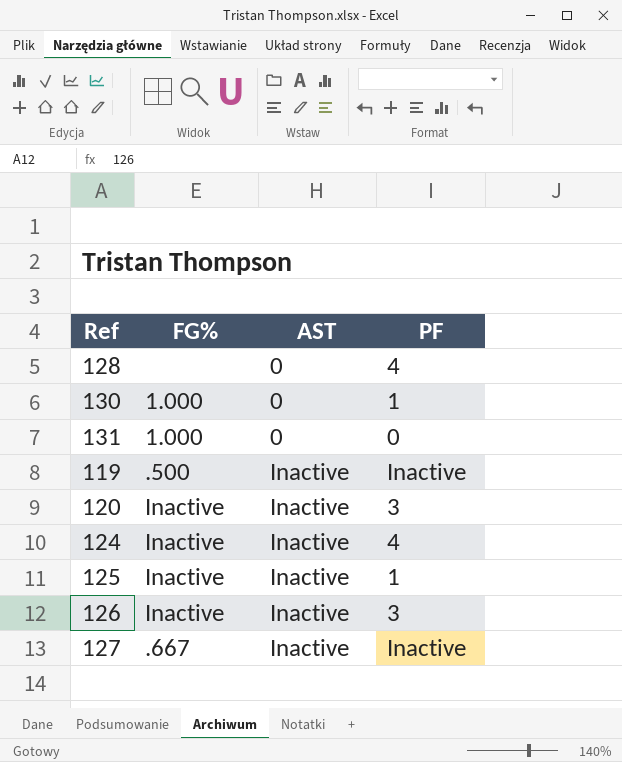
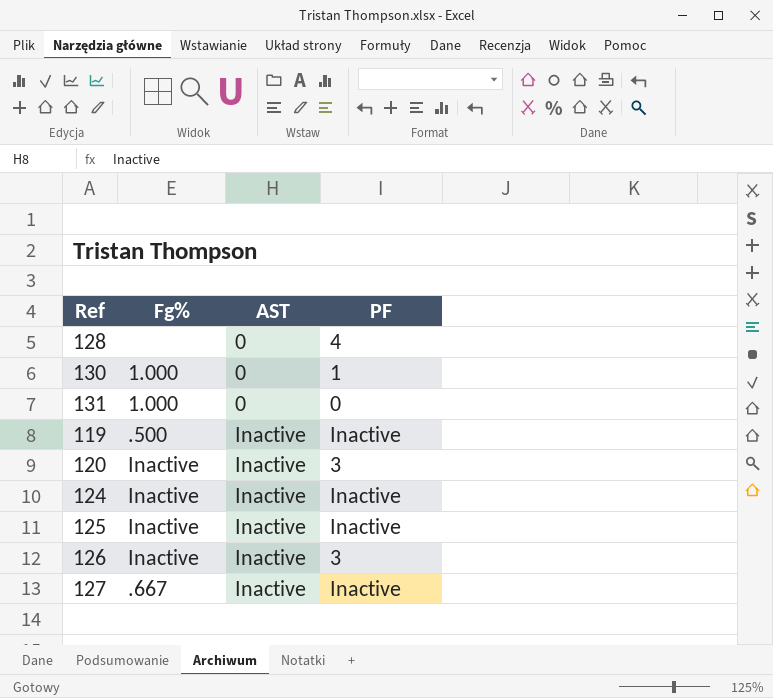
column name: FG% -> Fg%
124 | PF: 4 -> Inactive
125 | PF: 1 -> Inactive

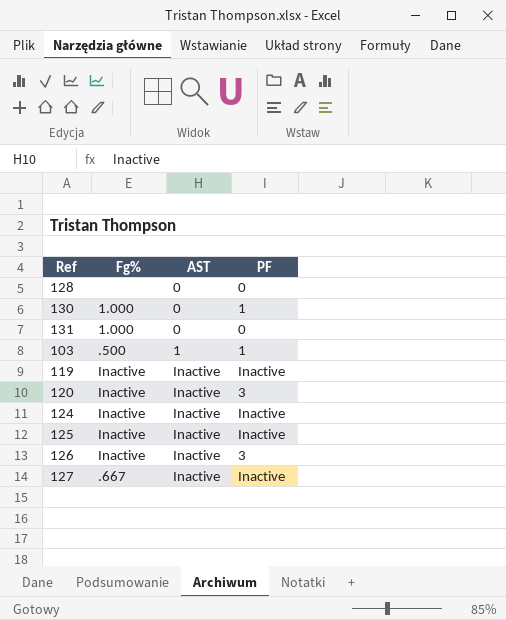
128 | PF: 4 -> 0
row 103: none -> .500 | 1 | 1
119 | Fg%: .500 -> Inactive

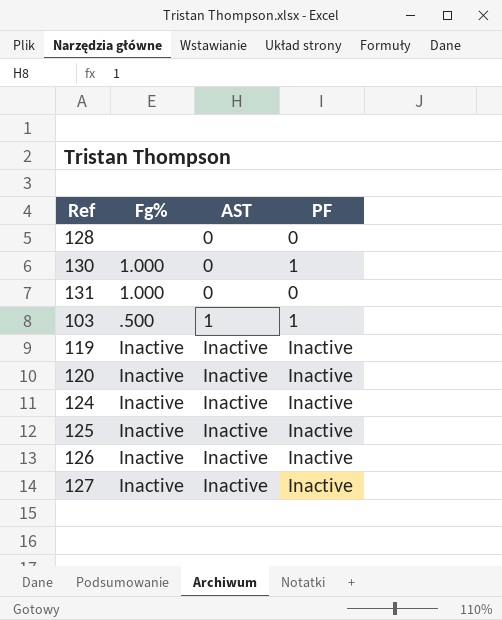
120 | PF: 3 -> Inactive
126 | PF: 3 -> Inactive
127 | Fg%: .667 -> Inactive

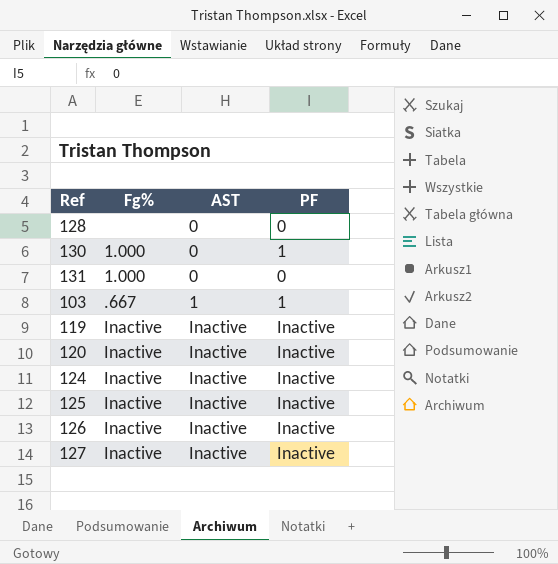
103 | Fg%: .500 -> .667

